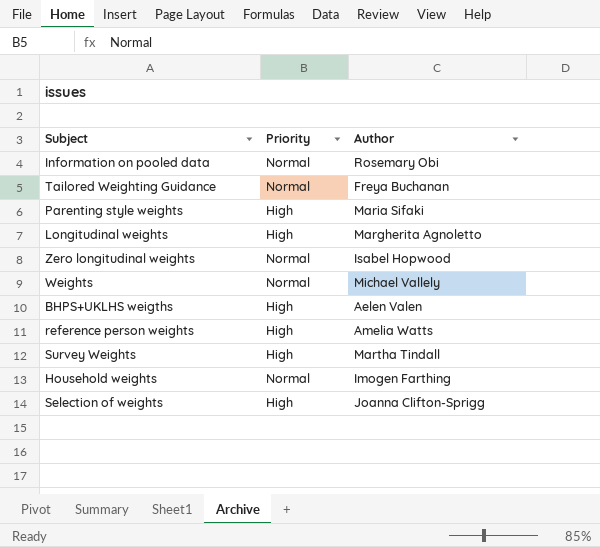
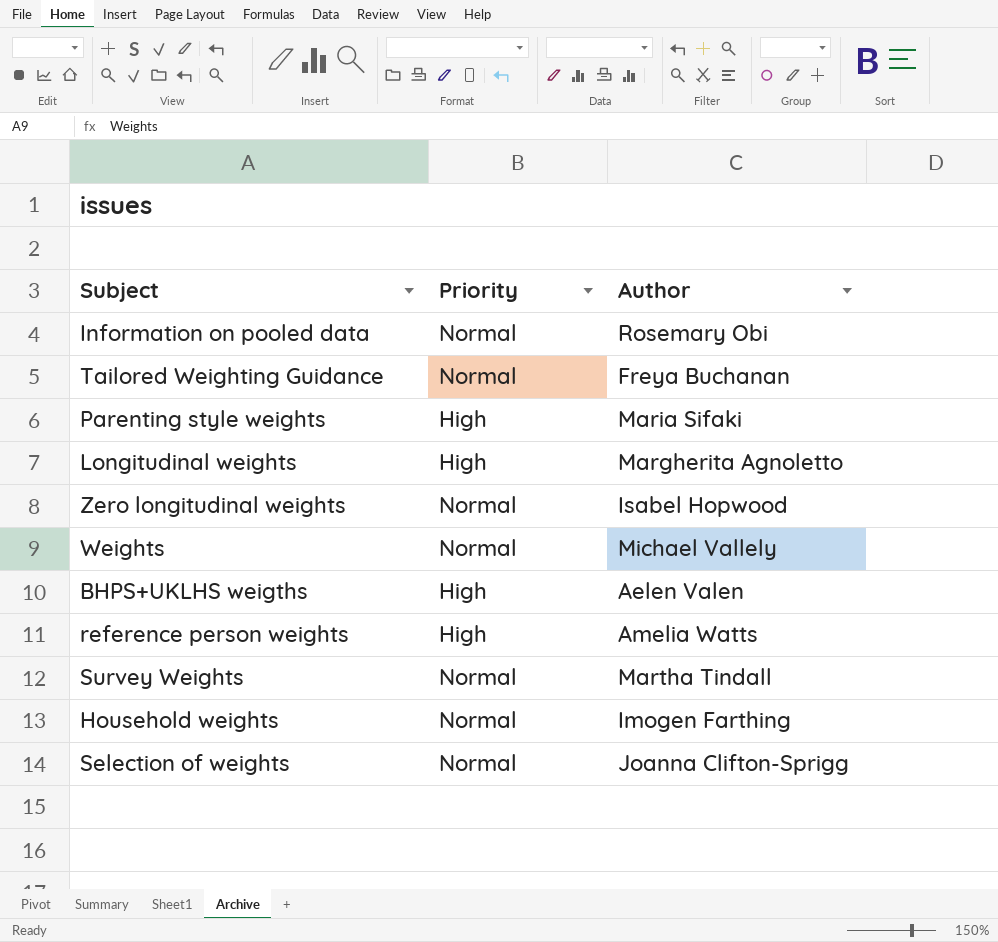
Survey Weights | Priority: High -> Normal
Selection of weights | Priority: High -> Normal

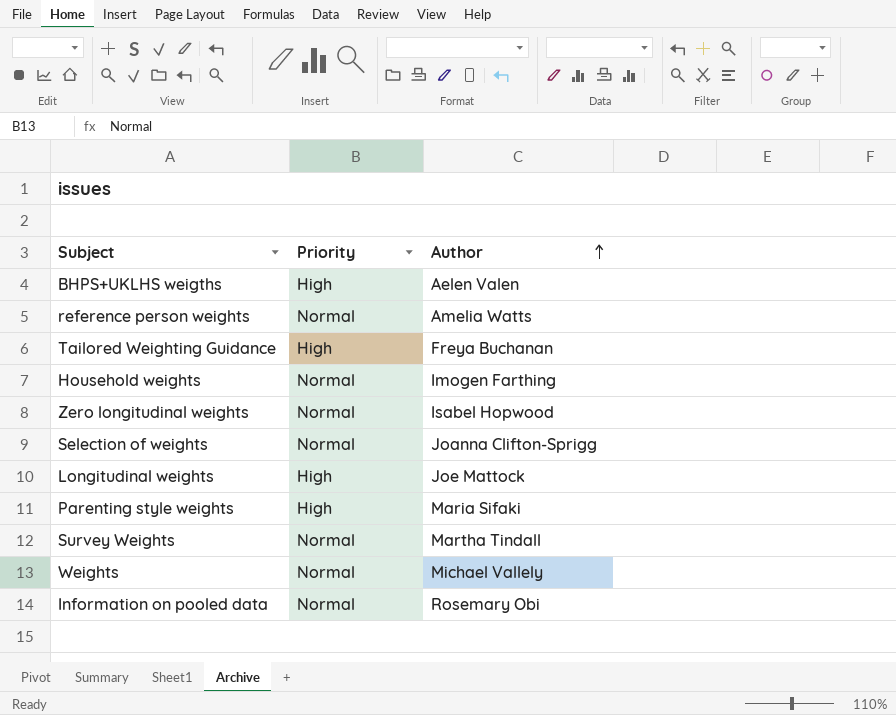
row order: none -> Author ascending
reference person weights | Priority: High -> Normal
Tailored Weighting Guidance | Priority: Normal -> High
Longitudinal weights | Author: Margherita Agnoletto -> Joe Mattock

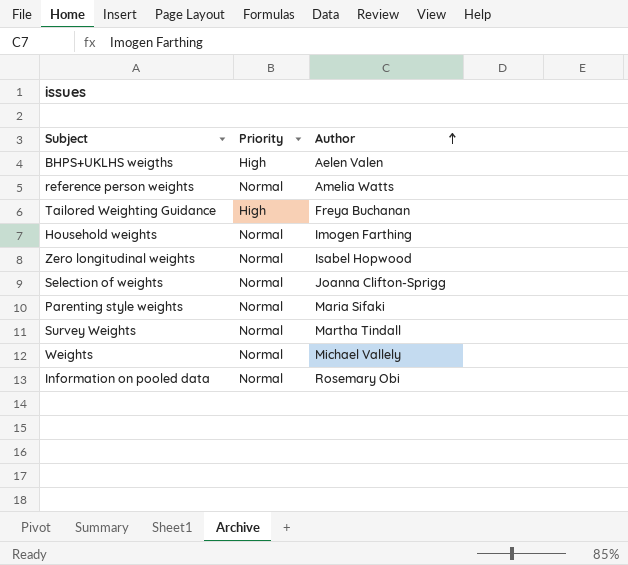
row Longitudinal weights: High | Joe Mattock -> none
Parenting style weights | Priority: High -> Normal

